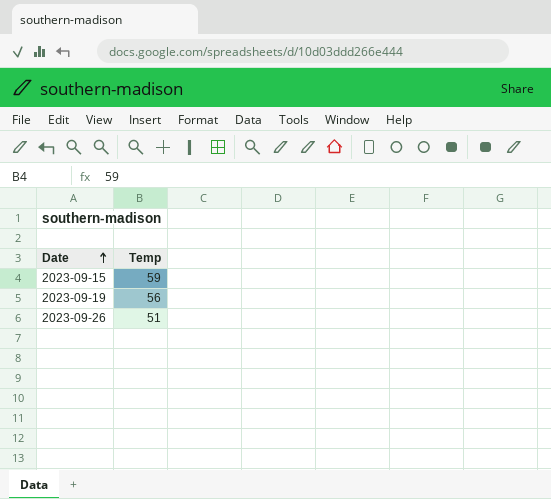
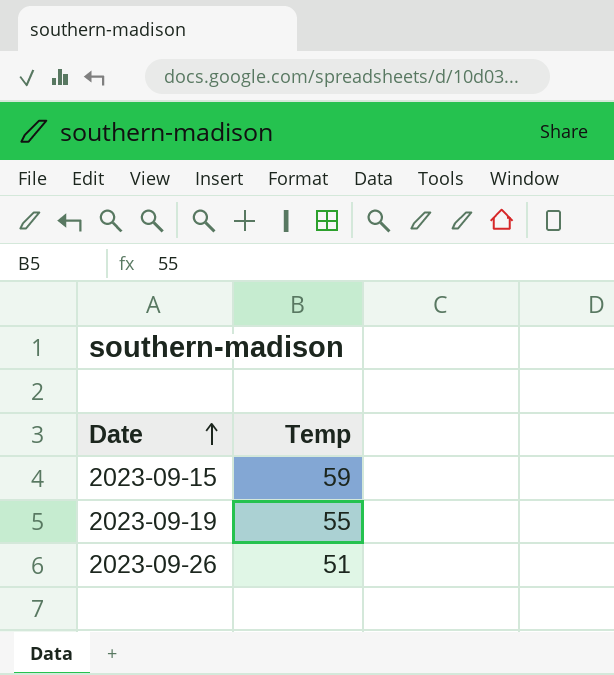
2023-09-19 | Temp: 56 -> 55

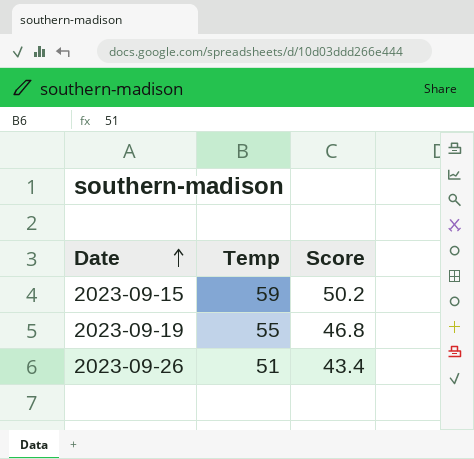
column Score | formula: none -> [Temp] * 0.85

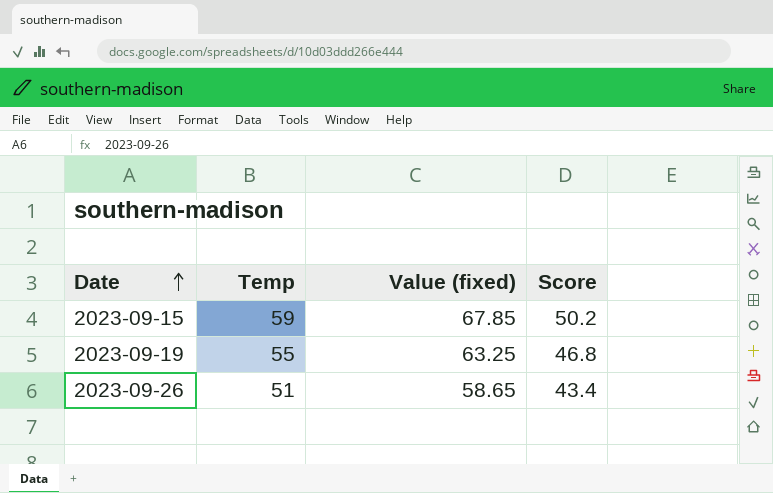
column Value (fixed) | formula: none -> [Temp] * 1.15

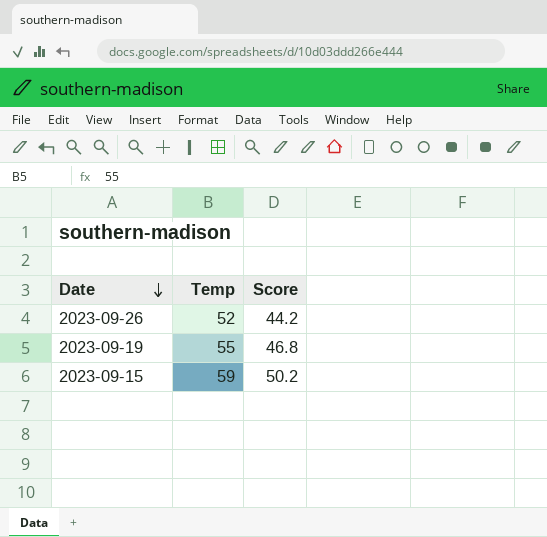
row order: Date ascending -> Date descending
column Value (fixed) | formula: [Temp] * 1.15 -> none
2023-09-26 | Temp: 51 -> 52
2023-09-26 | Score: 43.4 -> 44.2

